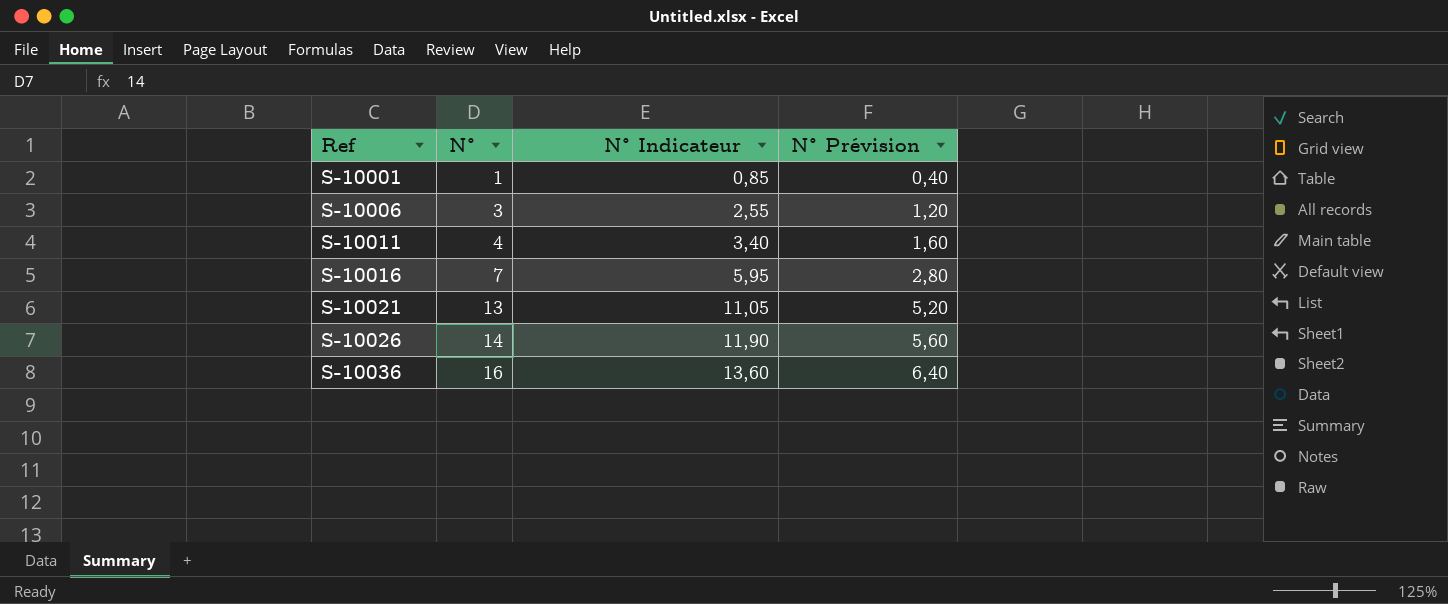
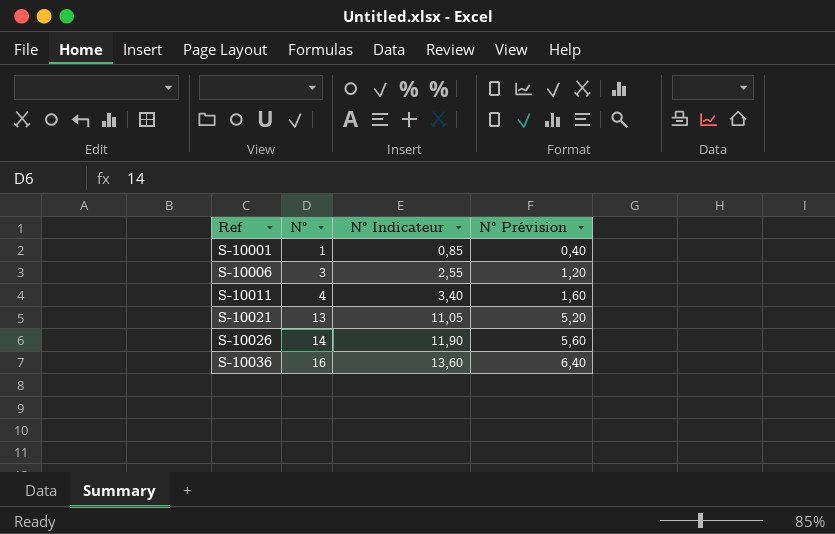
row S-10016: 7 | 5,95 | 2,80 -> none

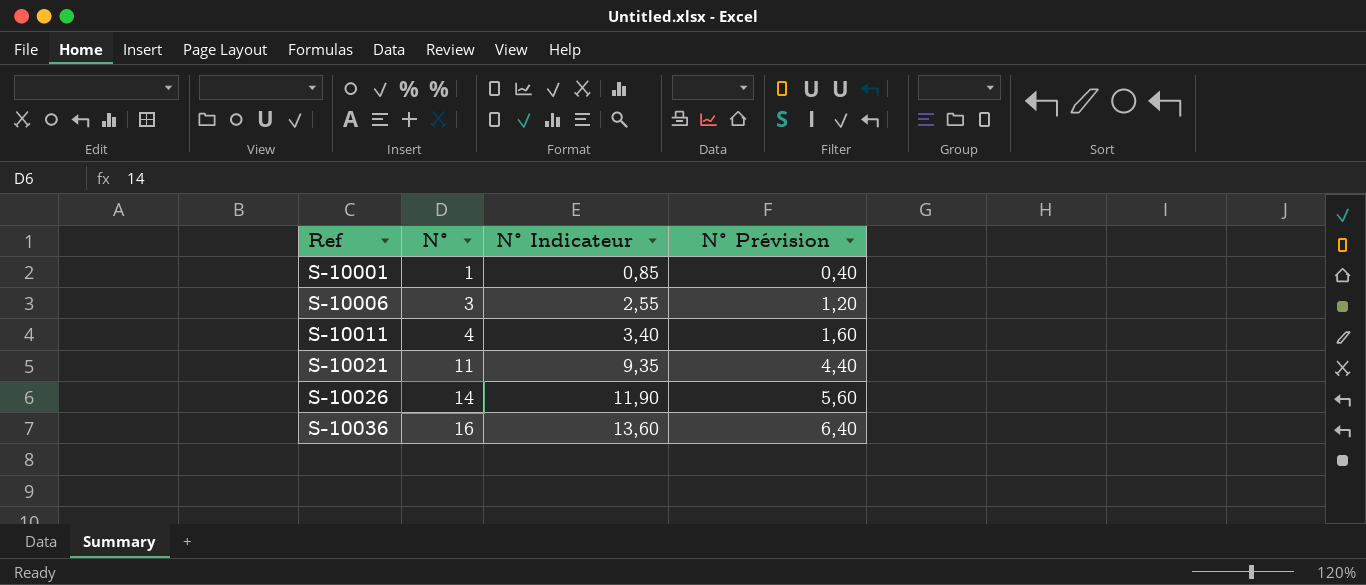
S-10021 | N°: 13 -> 11
S-10021 | N° Indicateur: 11,05 -> 9,35
S-10021 | N° Prévision: 5,20 -> 4,40

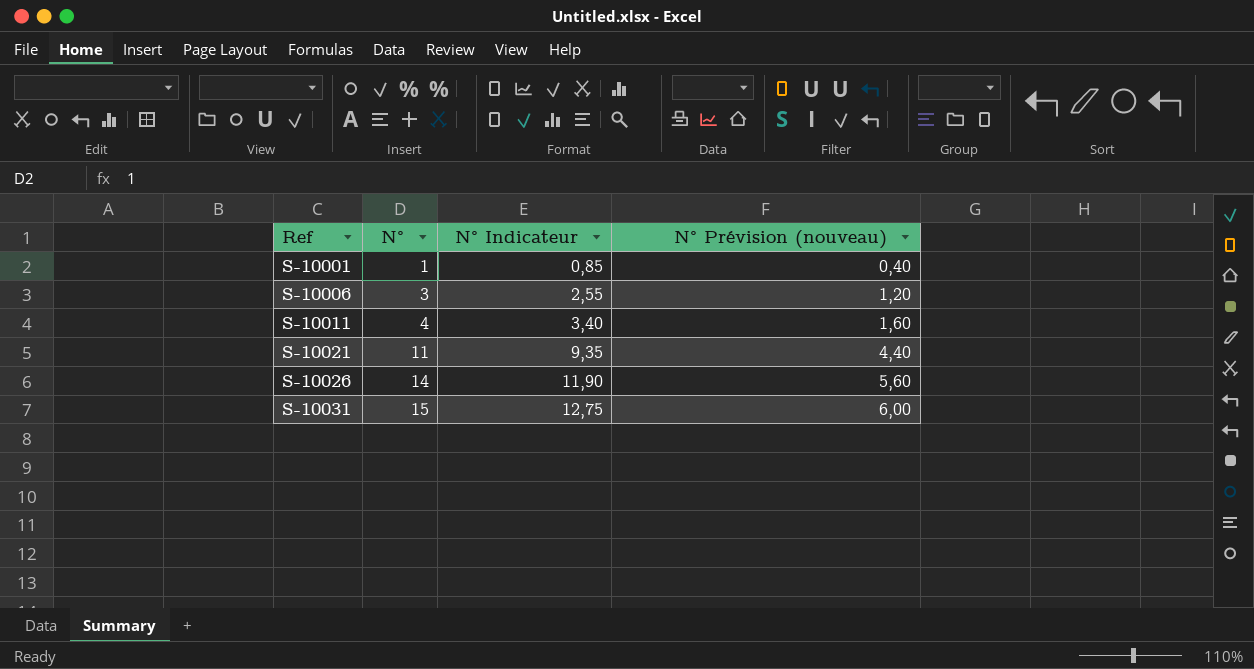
column name: N° Prévision -> N° Prévision (nouveau)
row S-10036: 16 | 13,60 | 6,40 -> none
row S-10031: none -> 15 | 12,75 | 6,00

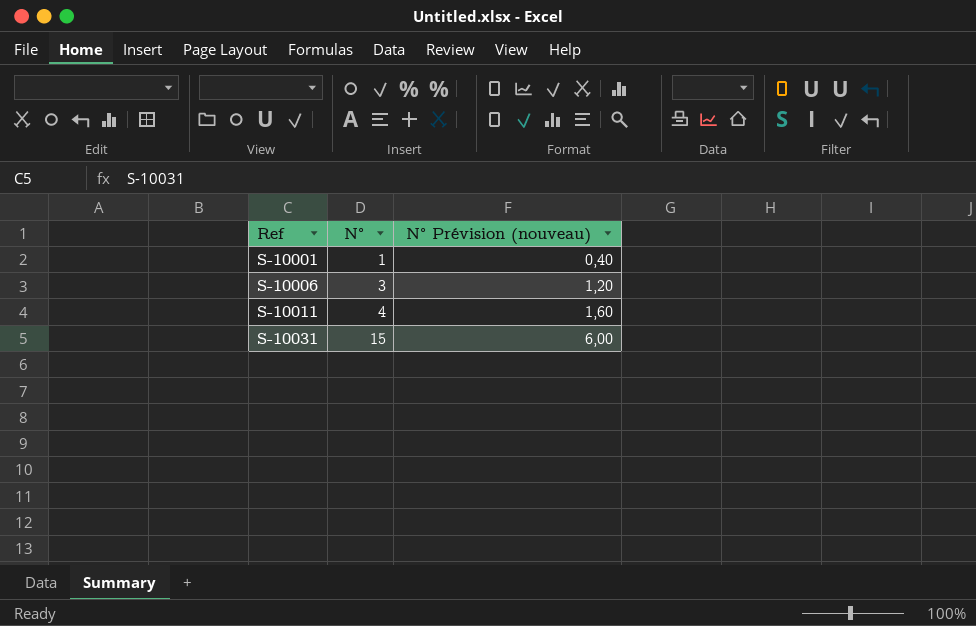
column N° Indicateur | formula: [N°] * 0,85 -> none
row S-10021: 11 | 9,35 | 4,40 -> none
row S-10026: 14 | 11,90 | 5,60 -> none

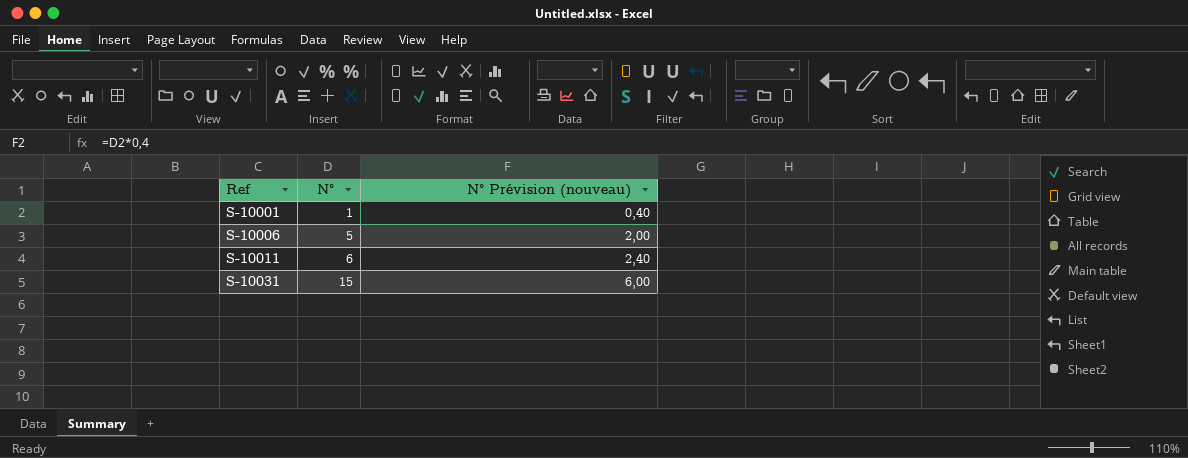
S-10006 | N°: 3 -> 5
S-10006 | N° Prévision (nouveau): 1,20 -> 2,00
S-10011 | N°: 4 -> 6
S-10011 | N° Prévision (nouveau): 1,60 -> 2,40

